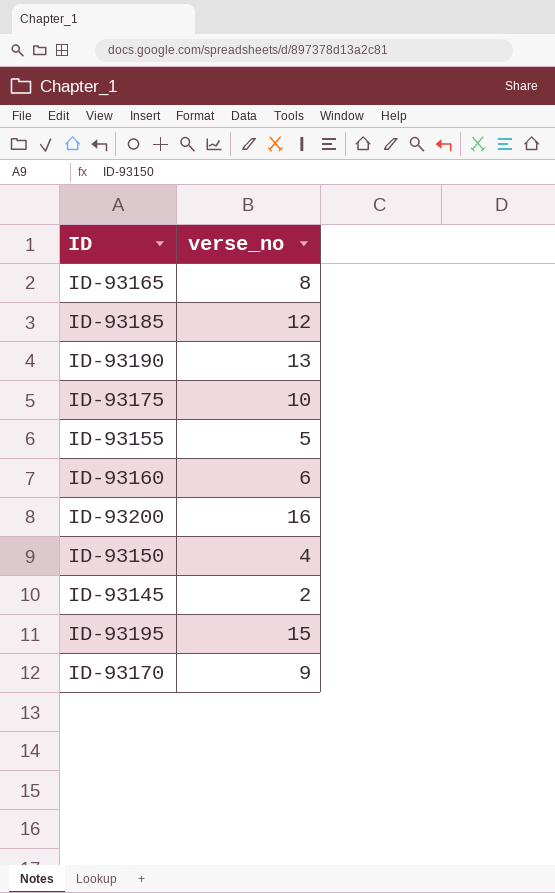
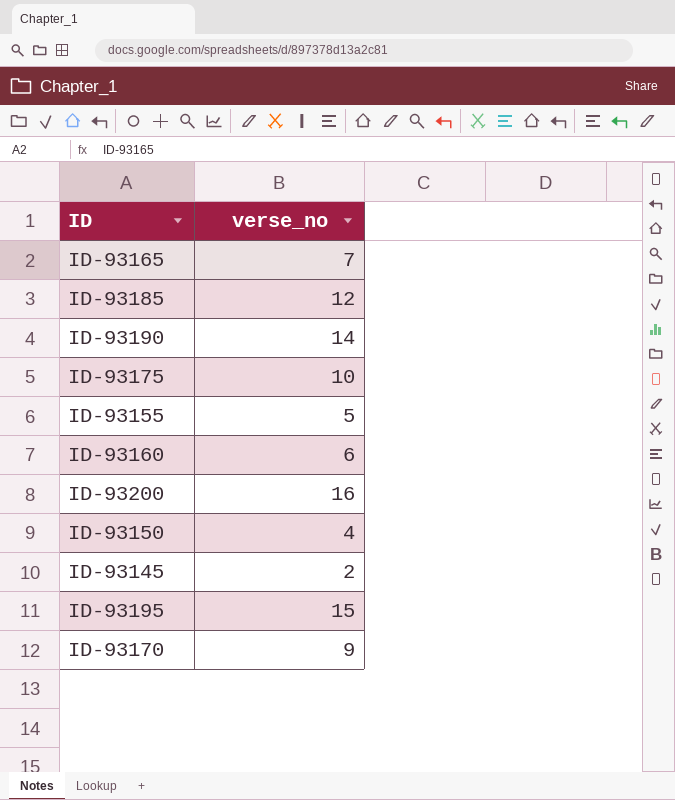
ID-93165 | verse_no: 8 -> 7
ID-93190 | verse_no: 13 -> 14

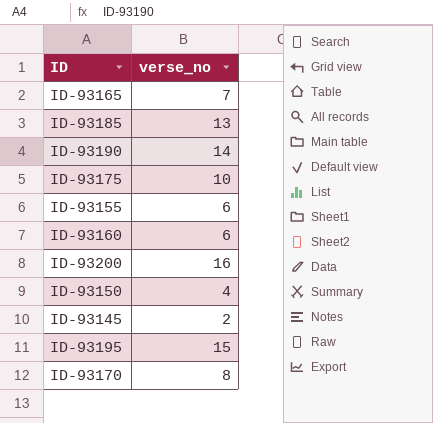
ID-93185 | verse_no: 12 -> 13
ID-93155 | verse_no: 5 -> 6
ID-93170 | verse_no: 9 -> 8

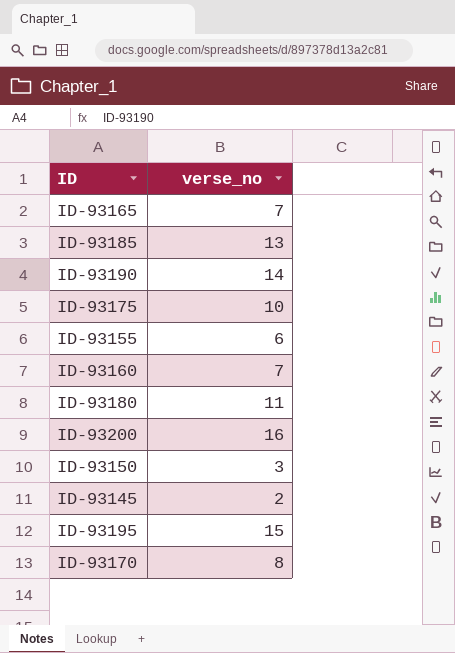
ID-93160 | verse_no: 6 -> 7
row ID-93180: none -> 11
ID-93150 | verse_no: 4 -> 3

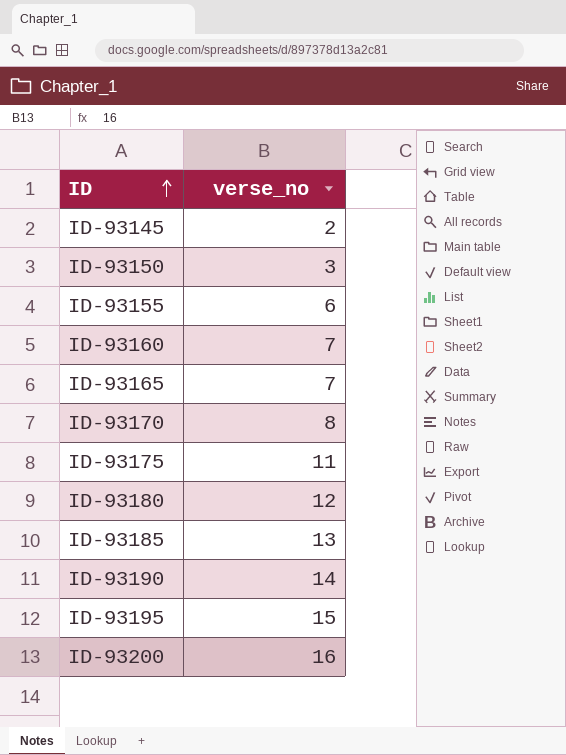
row order: none -> ID ascending
ID-93175 | verse_no: 10 -> 11
ID-93180 | verse_no: 11 -> 12

